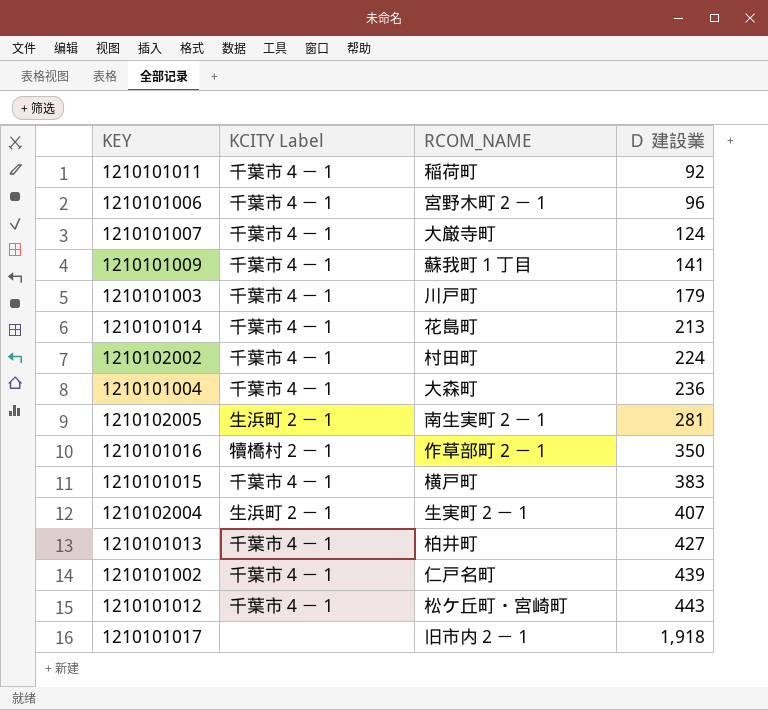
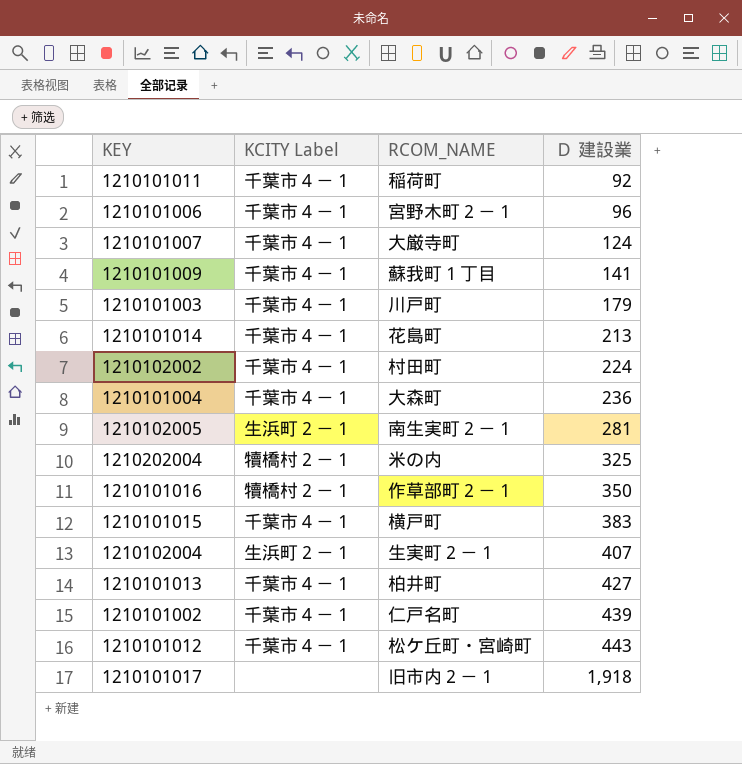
row 1210202004: none -> 犢橋村２－１ | 米の内 | 325

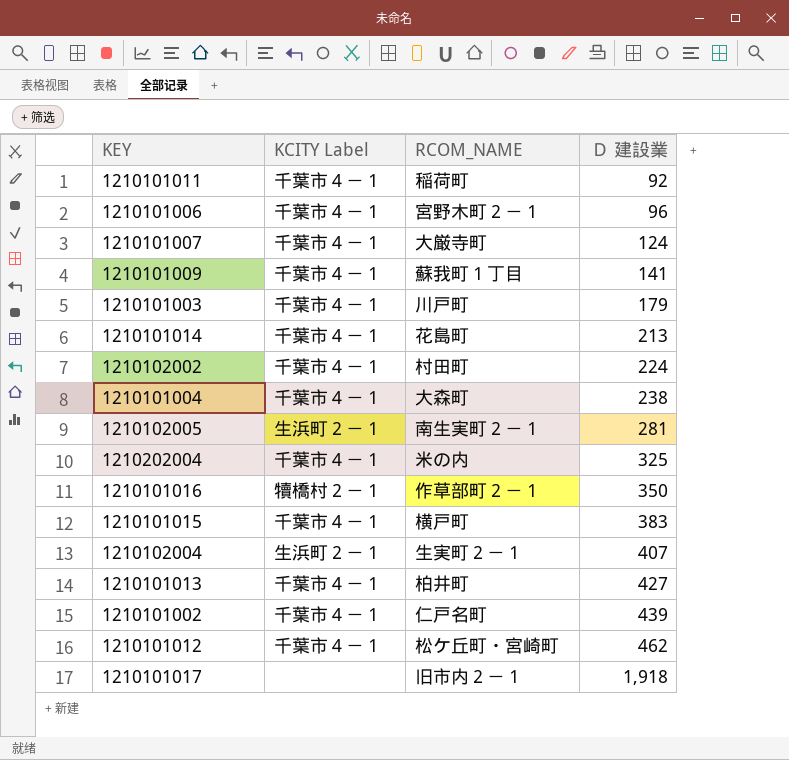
1210101004 | Ｄ 建設業: 236 -> 238
1210202004 | KCITY Label: 犢橋村２－１ -> 千葉市４－１
1210101012 | Ｄ 建設業: 443 -> 462

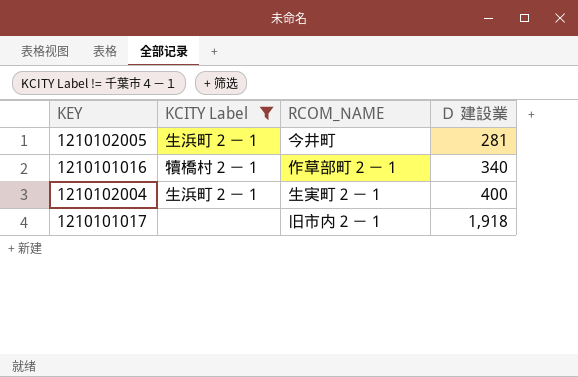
filter: none -> KCITY Label != 千葉市４－１
1210102005 | RCOM_NAME: 南生実町２－１ -> 今井町
1210101016 | Ｄ 建設業: 350 -> 340
1210102004 | Ｄ 建設業: 407 -> 400

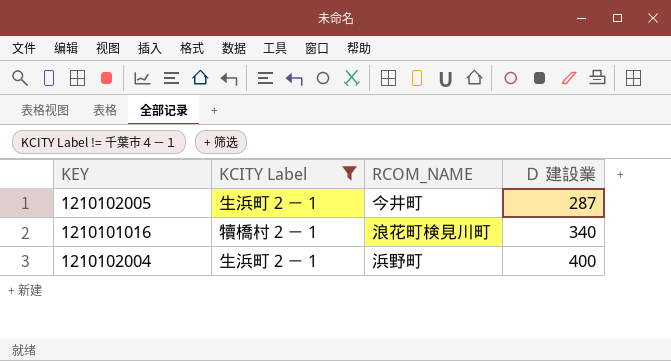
row 1210101017: none | 旧市内２－１ | 1,918 -> none
1210102005 | Ｄ 建設業: 281 -> 287
1210101016 | RCOM_NAME: 作草部町２－１ -> 浪花町検見川町
1210102004 | RCOM_NAME: 生実町２－１ -> 浜野町

